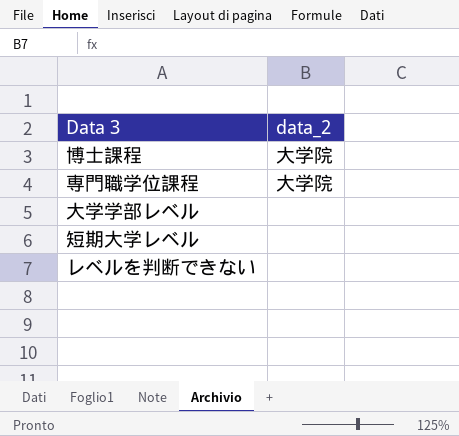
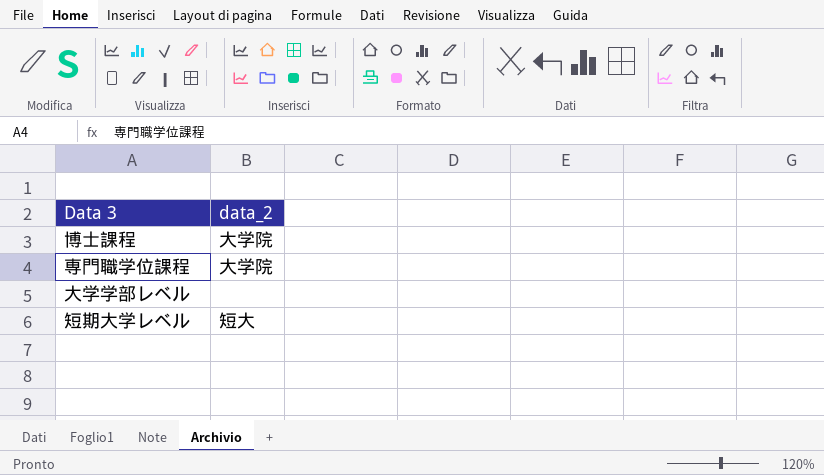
row レベルを判断できない: none -> none
短期大学レベル | data_2: none -> 短大

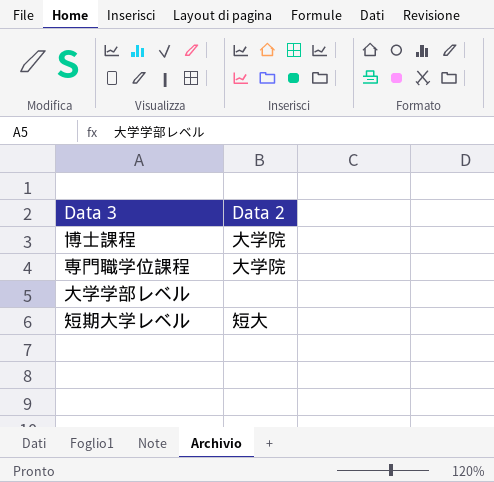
column name: data_2 -> Data 2

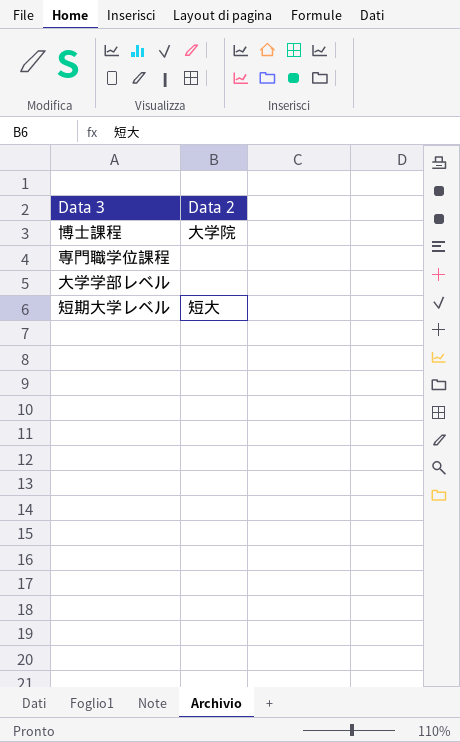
専門職学位課程 | Data 2: 大学院 -> none

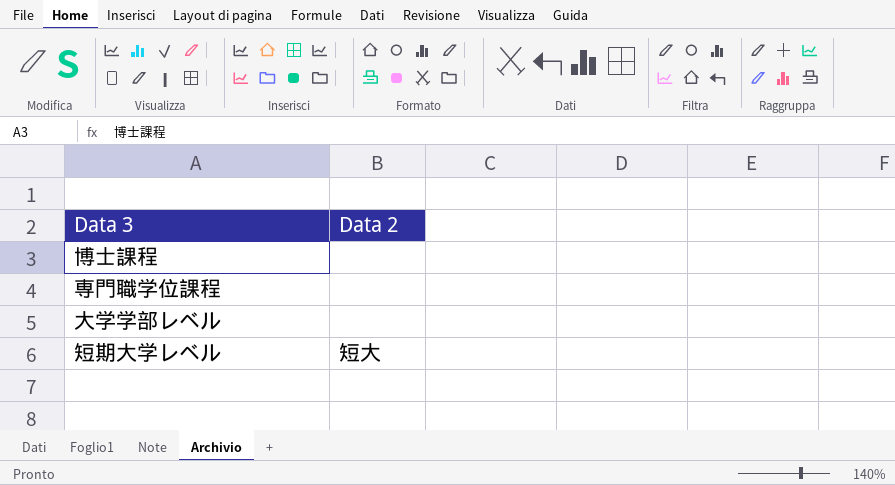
博士課程 | Data 2: 大学院 -> none

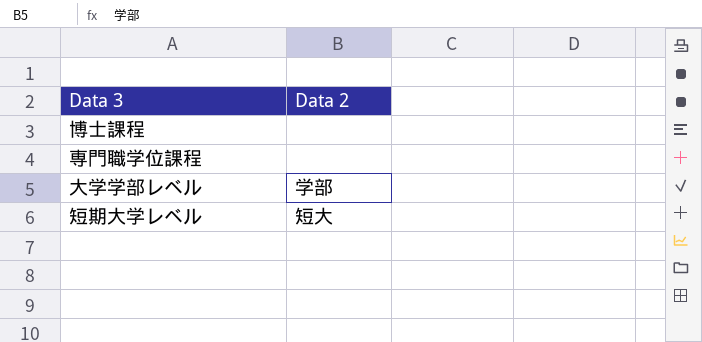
大学学部レベル | Data 2: none -> 学部

